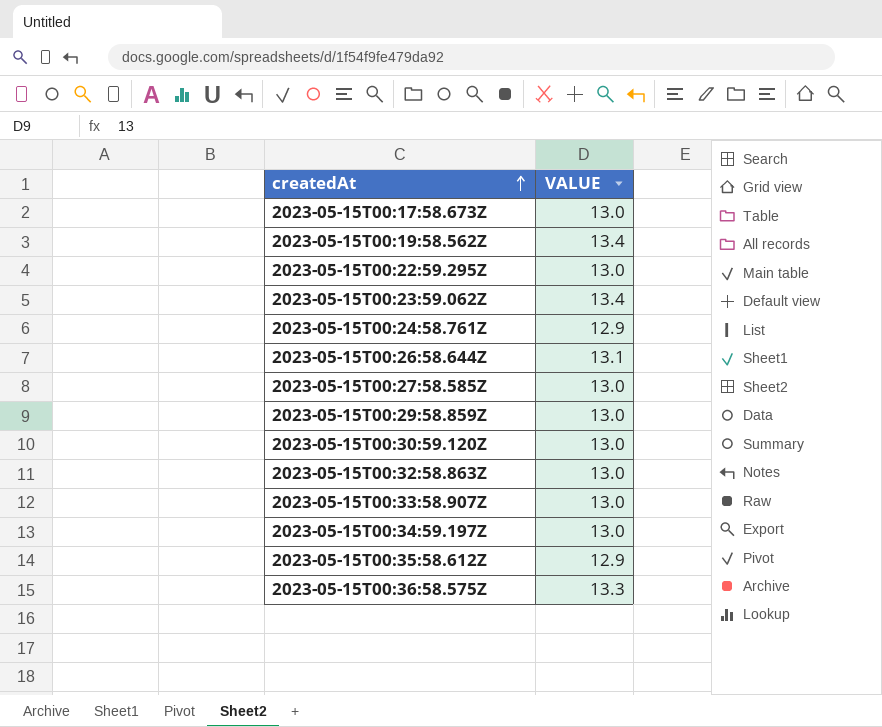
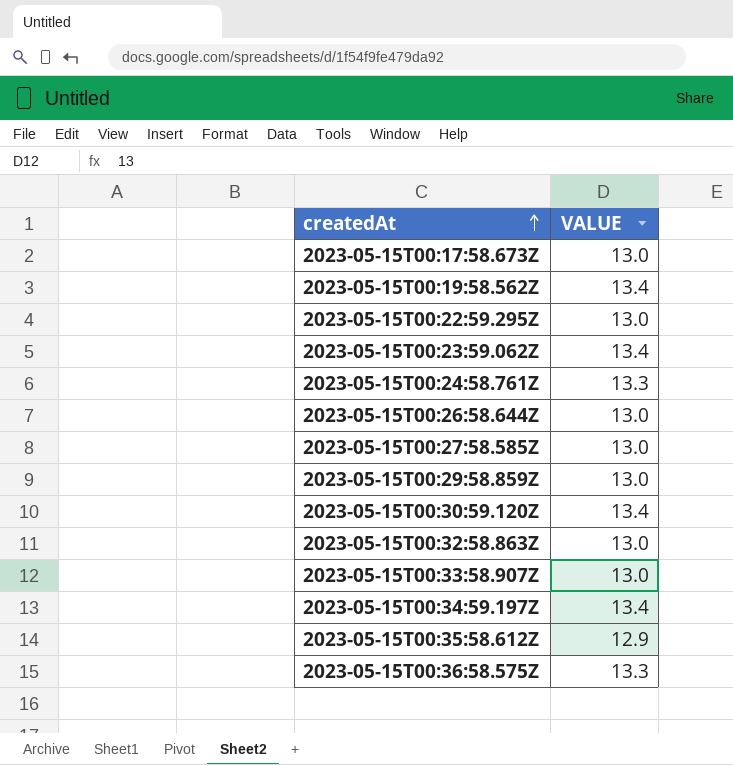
2023-05-15T00:24:58.761Z | VALUE: 12.9 -> 13.3
2023-05-15T00:26:58.644Z | VALUE: 13.1 -> 13.0
2023-05-15T00:30:59.120Z | VALUE: 13.0 -> 13.4
2023-05-15T00:34:59.197Z | VALUE: 13.0 -> 13.4

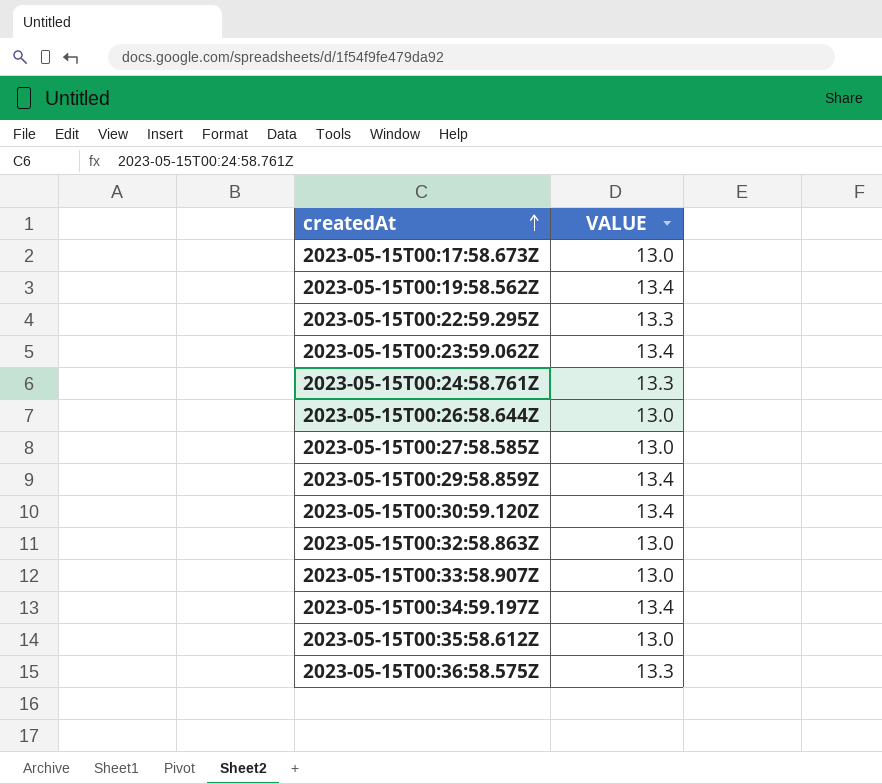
2023-05-15T00:22:59.295Z | VALUE: 13.0 -> 13.3
2023-05-15T00:29:58.859Z | VALUE: 13.0 -> 13.4
2023-05-15T00:35:58.612Z | VALUE: 12.9 -> 13.0

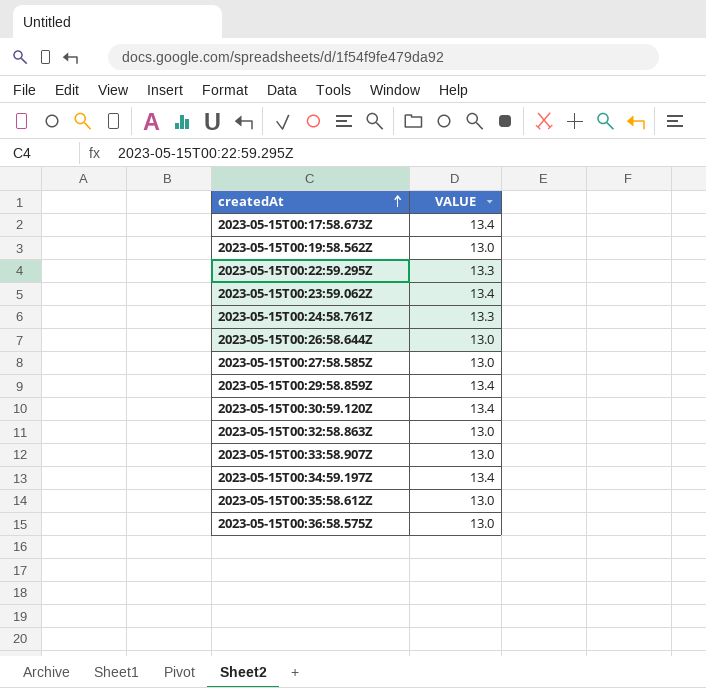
2023-05-15T00:17:58.673Z | VALUE: 13.0 -> 13.4
2023-05-15T00:19:58.562Z | VALUE: 13.4 -> 13.0
2023-05-15T00:36:58.575Z | VALUE: 13.3 -> 13.0

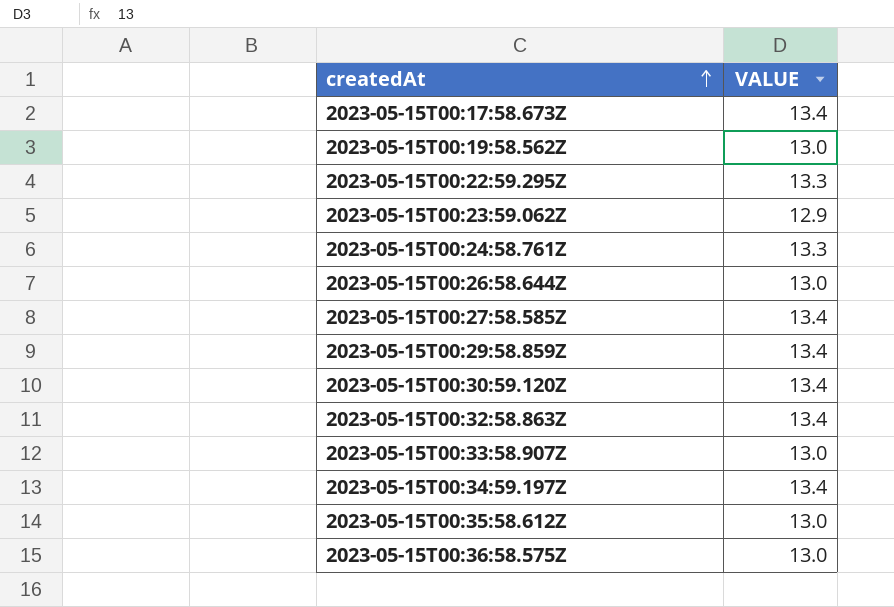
2023-05-15T00:23:59.062Z | VALUE: 13.4 -> 12.9
2023-05-15T00:27:58.585Z | VALUE: 13.0 -> 13.4
2023-05-15T00:32:58.863Z | VALUE: 13.0 -> 13.4

